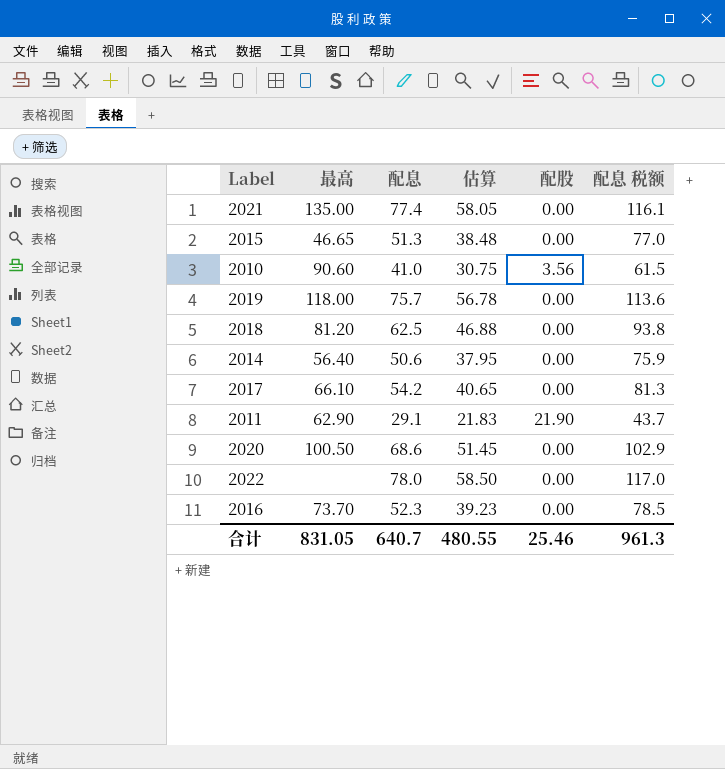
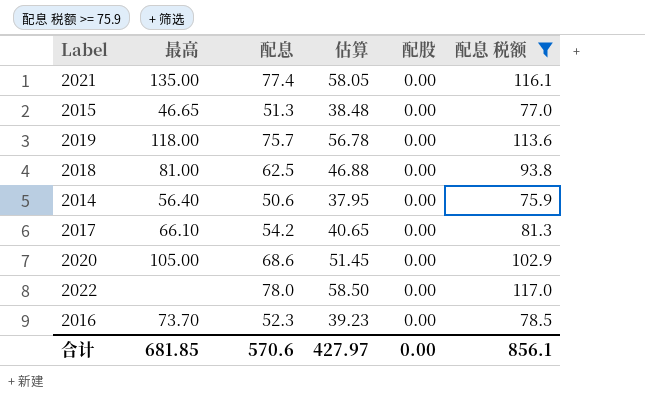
filter: none -> 配息 税额 >= 75.9
2018 | 最高: 81.20 -> 81.00
2020 | 最高: 100.50 -> 105.00
合计 | 最高: 831.05 -> 681.85
合计 | 配息: 640.7 -> 570.6
合计 | 估算: 480.55 -> 427.97
合计 | 配股: 25.46 -> 0.00
合计 | 配息 税额: 961.3 -> 856.1

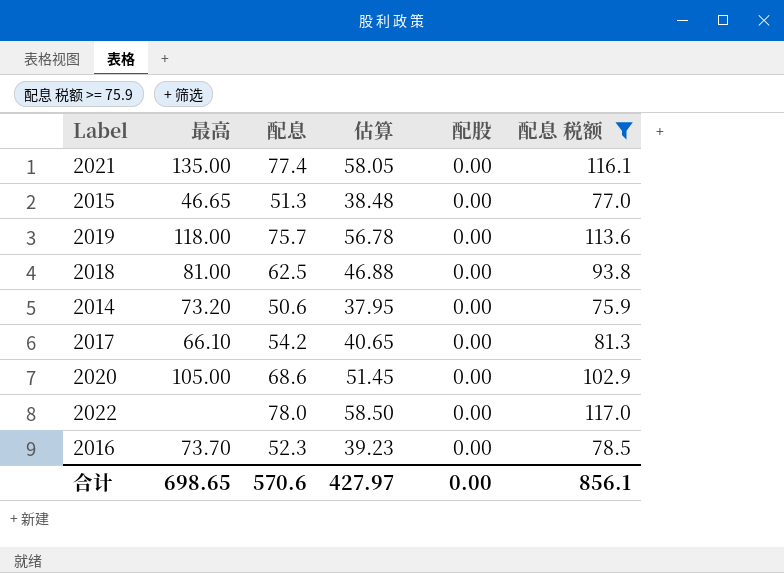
2014 | 最高: 56.40 -> 73.20
合计 | 最高: 681.85 -> 698.65

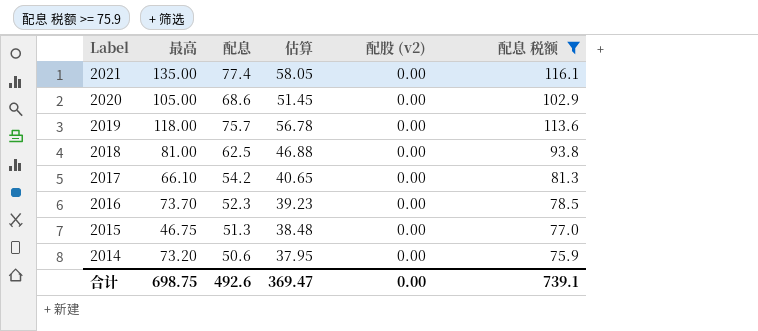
row order: none -> Label descending
column name: 配股 -> 配股 (v2)
row 2022: none | 78.0 | 58.50 | 0.00 | 117.0 -> none
2015 | 最高: 46.65 -> 46.75
合计 | 最高: 698.65 -> 698.75
合计 | 配息: 570.6 -> 492.6
合计 | 估算: 427.97 -> 369.47
合计 | 配息 税额: 856.1 -> 739.1

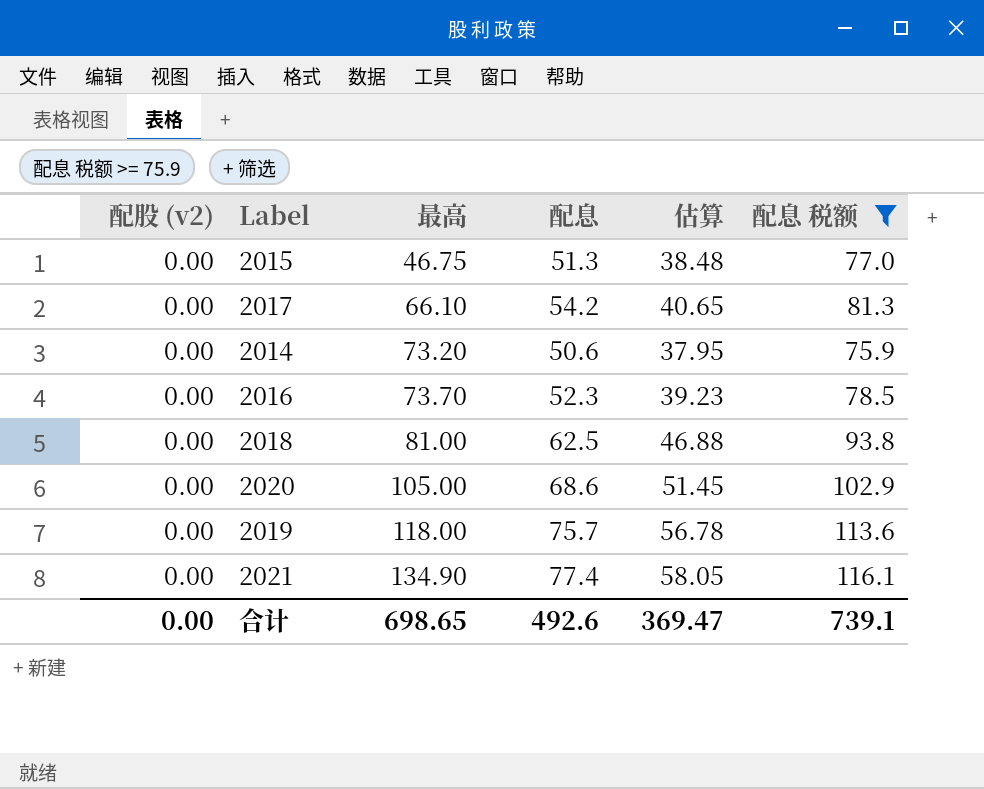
row order: Label descending -> 最高 ascending
column 配股 (v2) | position: 5 -> 1
2021 | 最高: 135.00 -> 134.90
合计 | 最高: 698.75 -> 698.65

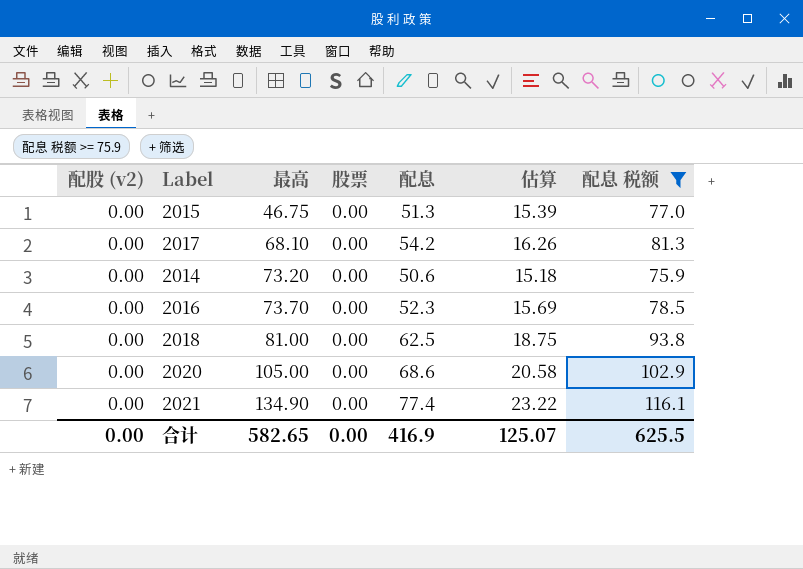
column 股票 | position: none -> 4
column 估算 | formula: [配息] * 0.75 -> [配息] * 0.3
row 2019: 0.00 | 118.00 | 75.7 | 56.78 | 113.6 -> none
2017 | 最高: 66.10 -> 68.10
合计 | 最高: 698.65 -> 582.65
合计 | 配息: 492.6 -> 416.9
合计 | 估算: 369.47 -> 125.07
合计 | 配息 税额: 739.1 -> 625.5

